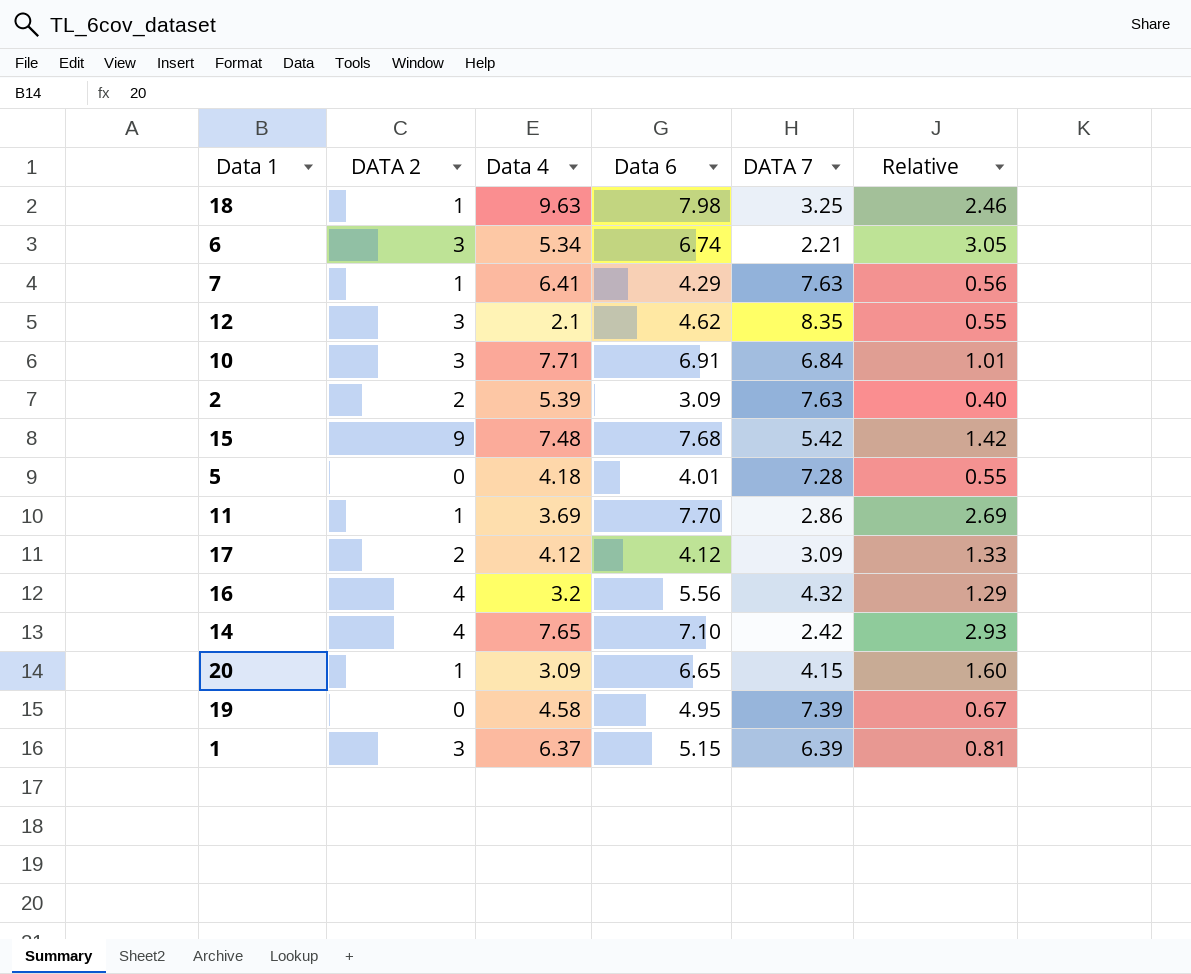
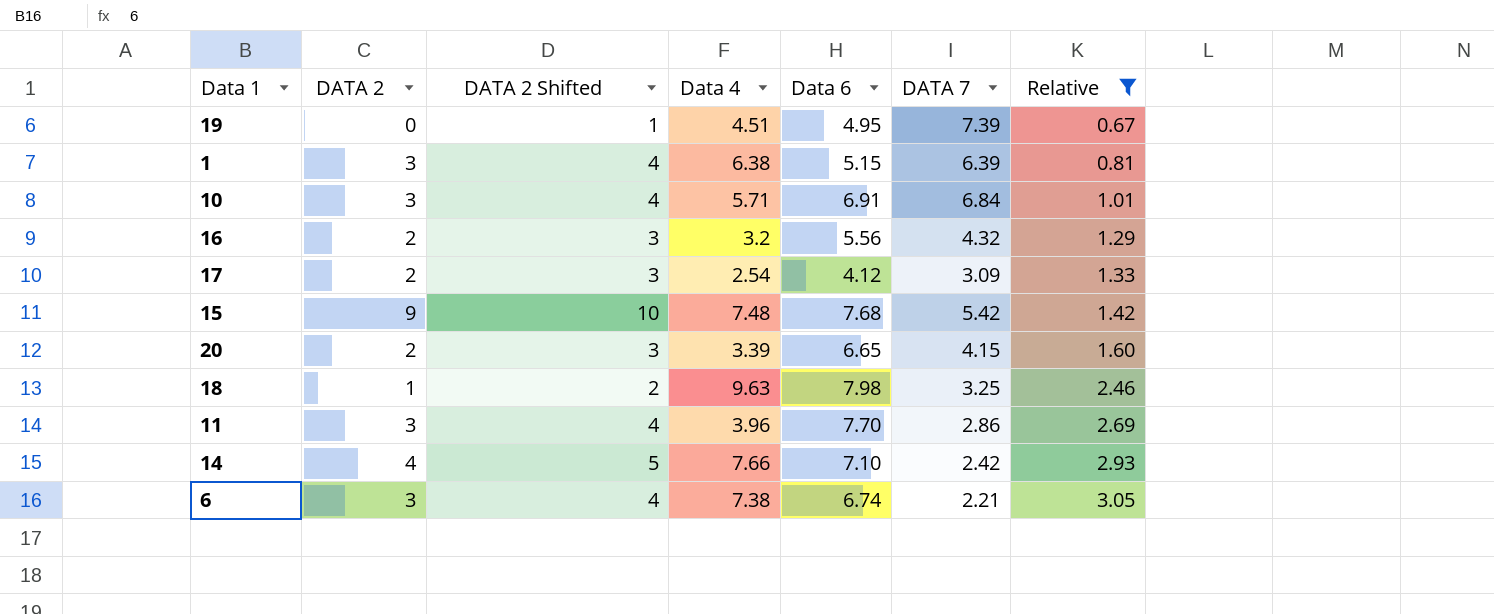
filter: none -> Relative >= 0.67
row order: none -> Relative ascending
column DATA 2 Shifted | formula: none -> [DATA 2] + 1
19 | Data 4: 4.58 -> 4.51
1 | Data 4: 6.37 -> 6.38
10 | Data 4: 7.71 -> 5.71
16 | DATA 2: 4 -> 2
17 | Data 4: 4.12 -> 2.54
20 | DATA 2: 1 -> 2
20 | Data 4: 3.09 -> 3.39
11 | DATA 2: 1 -> 3
11 | Data 4: 3.69 -> 3.96
14 | Data 4: 7.65 -> 7.66
6 | Data 4: 5.34 -> 7.38

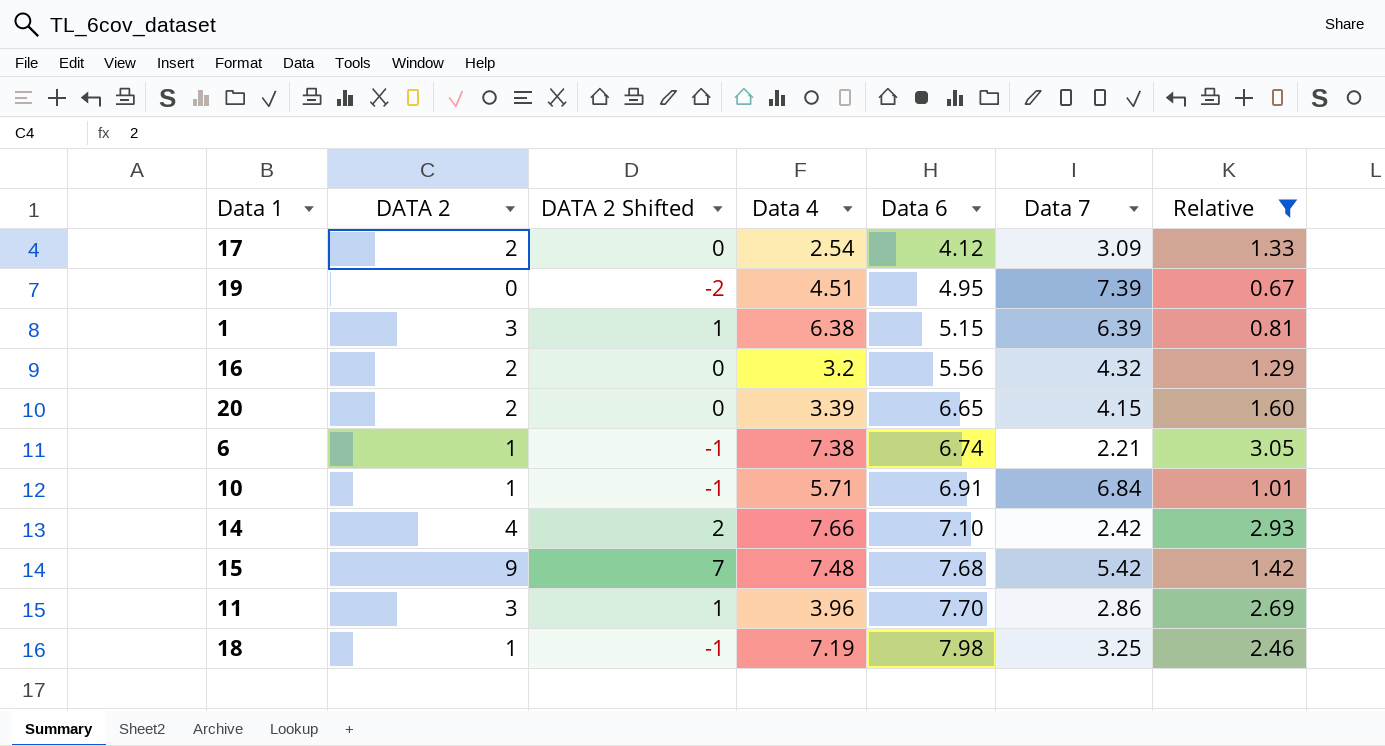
row order: Relative ascending -> Data 6 ascending
column DATA 2 Shifted | formula: [DATA 2] + 1 -> [DATA 2] - 2
column name: DATA 7 -> Data 7
6 | DATA 2: 3 -> 1
10 | DATA 2: 3 -> 1
18 | Data 4: 9.63 -> 7.19

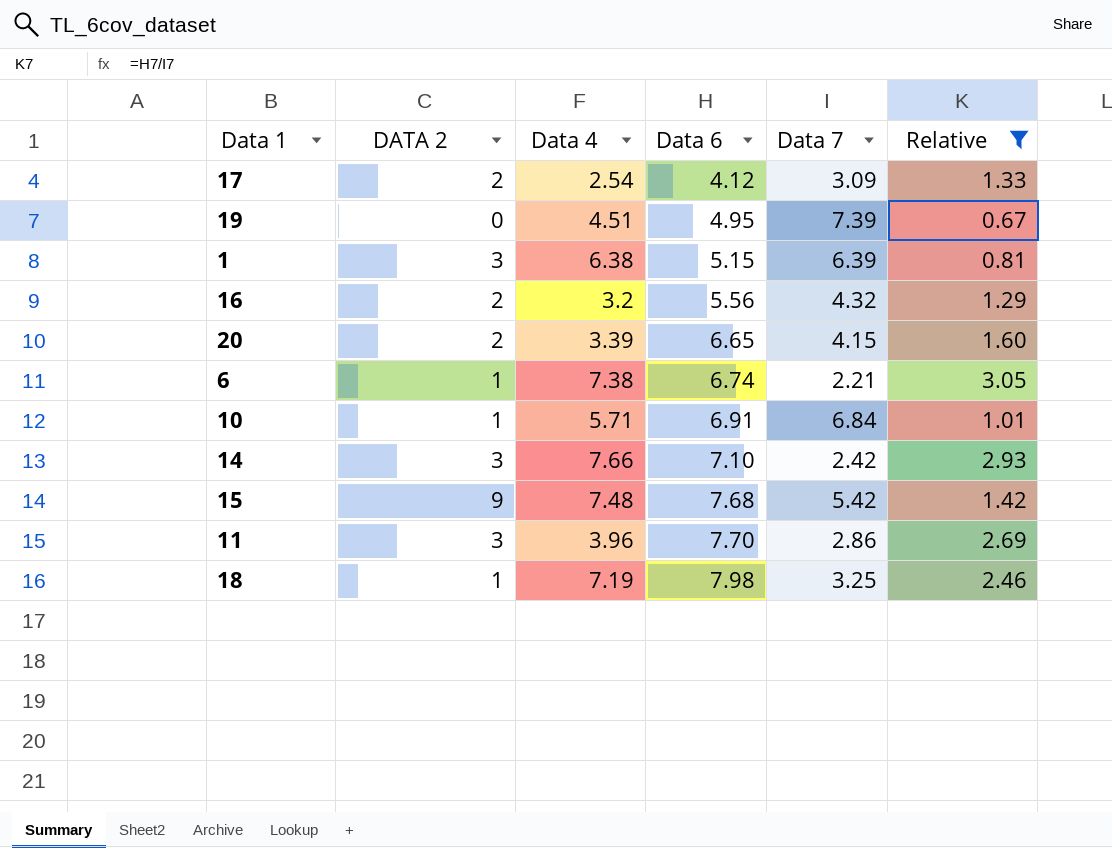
column DATA 2 Shifted | formula: [DATA 2] - 2 -> none
14 | DATA 2: 4 -> 3

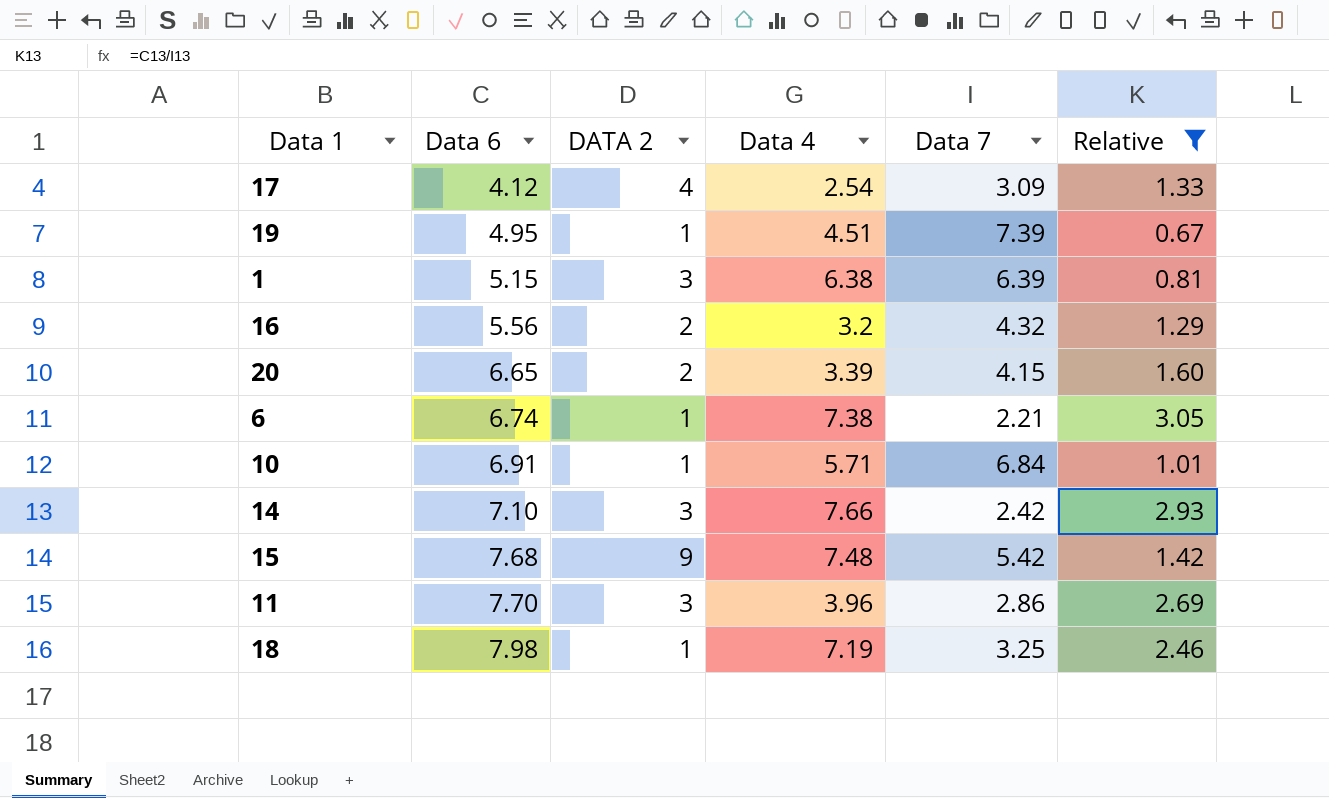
column Data 6 | position: 4 -> 2
17 | DATA 2: 2 -> 4
19 | DATA 2: 0 -> 1

